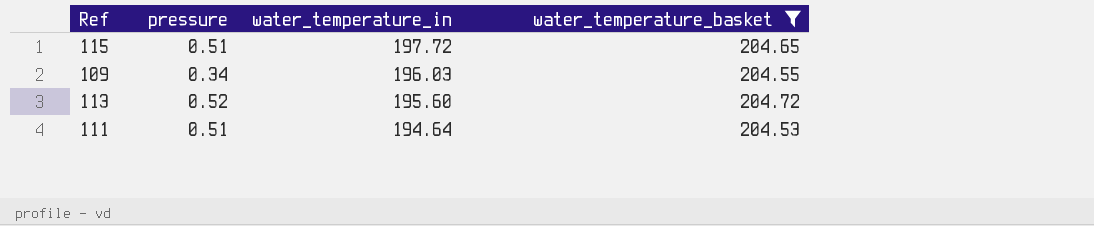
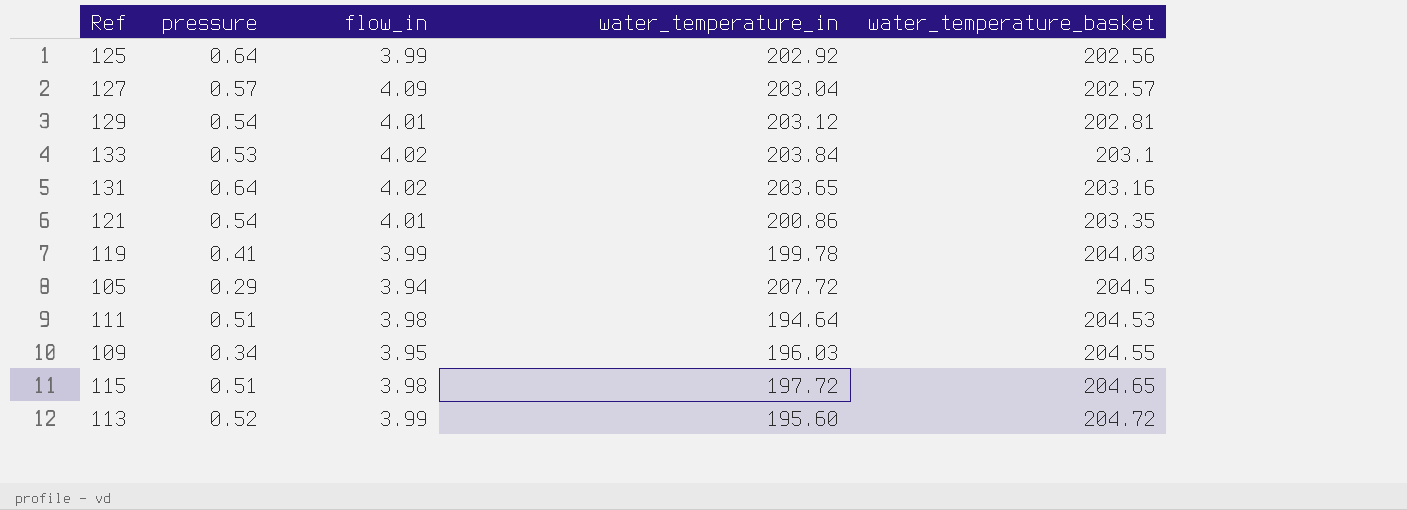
filter: water_temperature_basket >= 204.53 -> none
row order: water_temperature_in descending -> water_temperature_basket ascending
column flow_in | position: none -> 3

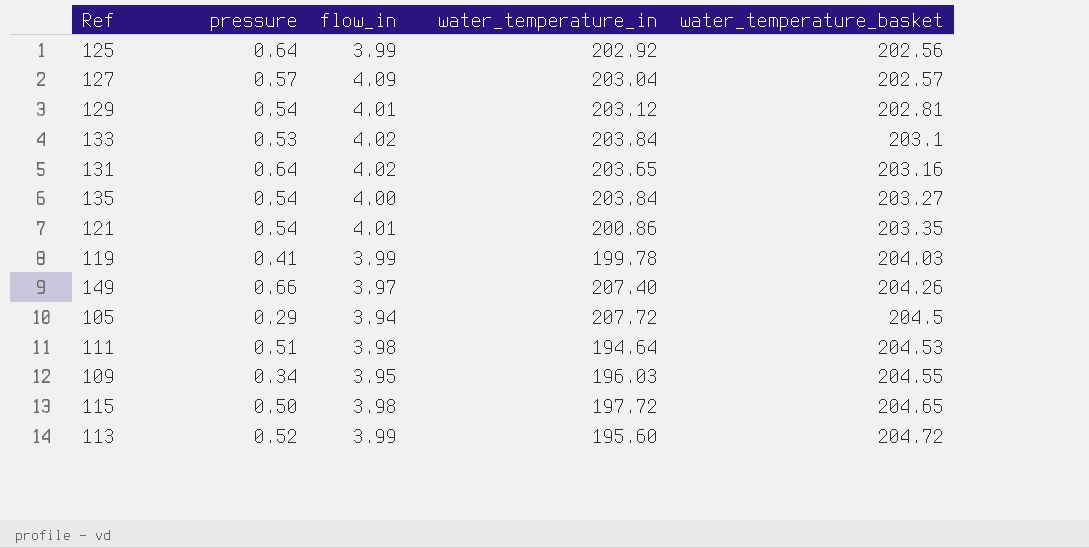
row 135: none -> 0.54 | 4.00 | 203.84 | 203.27
row 149: none -> 0.66 | 3.97 | 207.40 | 204.26
115 | pressure: 0.51 -> 0.50

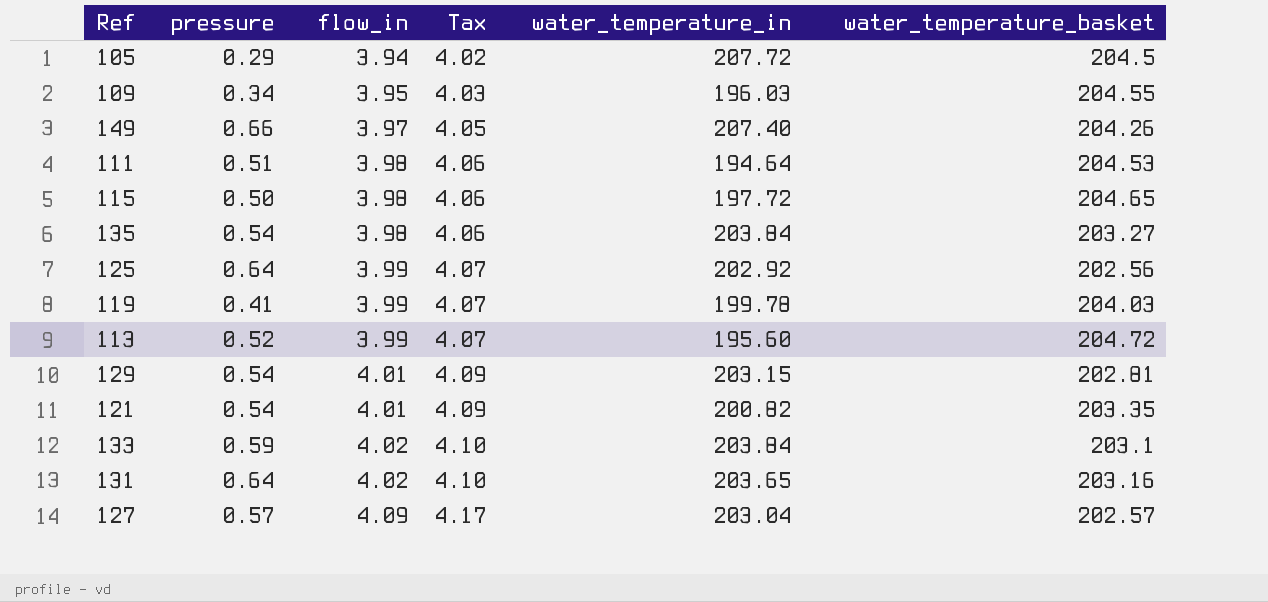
row order: water_temperature_basket ascending -> flow_in ascending
column Tax | formula: none -> [flow_in] * 1.02
135 | flow_in: 4.00 -> 3.98
129 | water_temperature_in: 203.12 -> 203.15
121 | water_temperature_in: 200.86 -> 200.82
133 | pressure: 0.53 -> 0.59

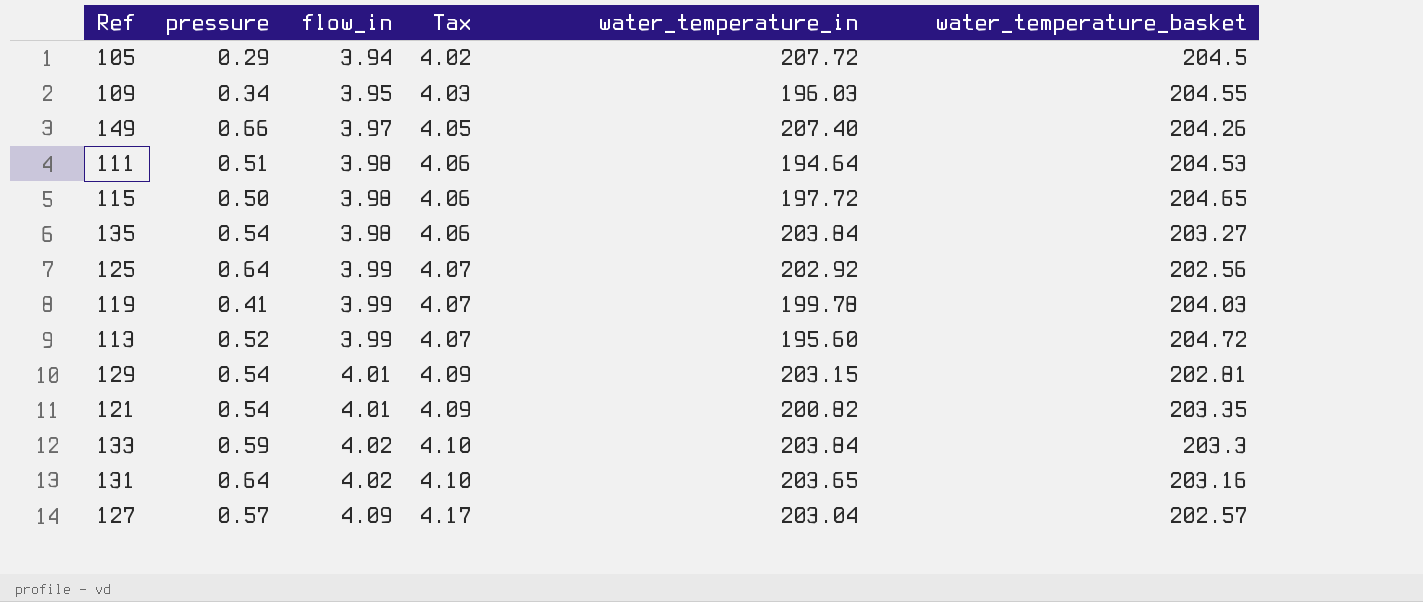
133 | water_temperature_basket: 203.1 -> 203.3

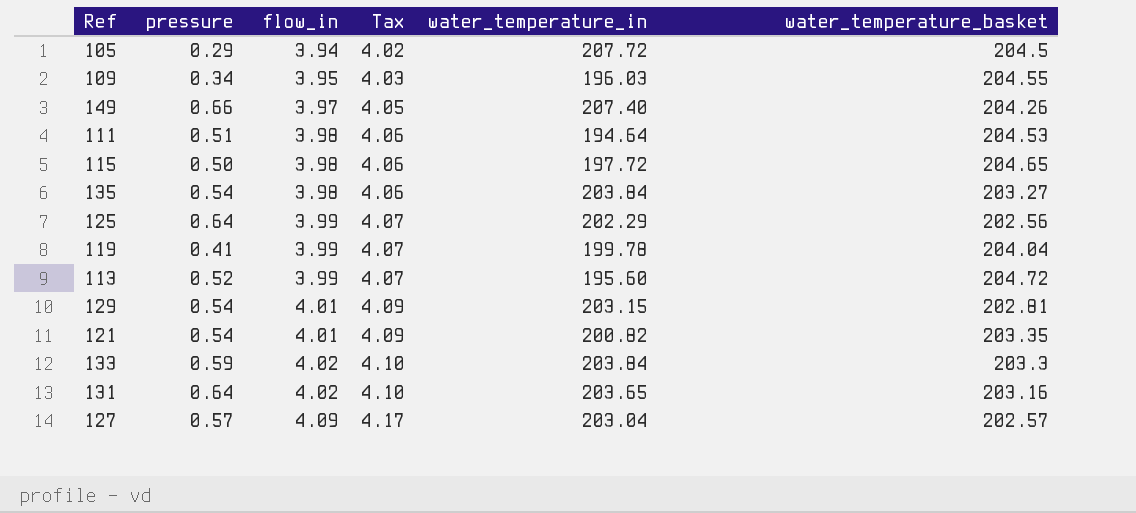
125 | water_temperature_in: 202.92 -> 202.29
119 | water_temperature_basket: 204.03 -> 204.04

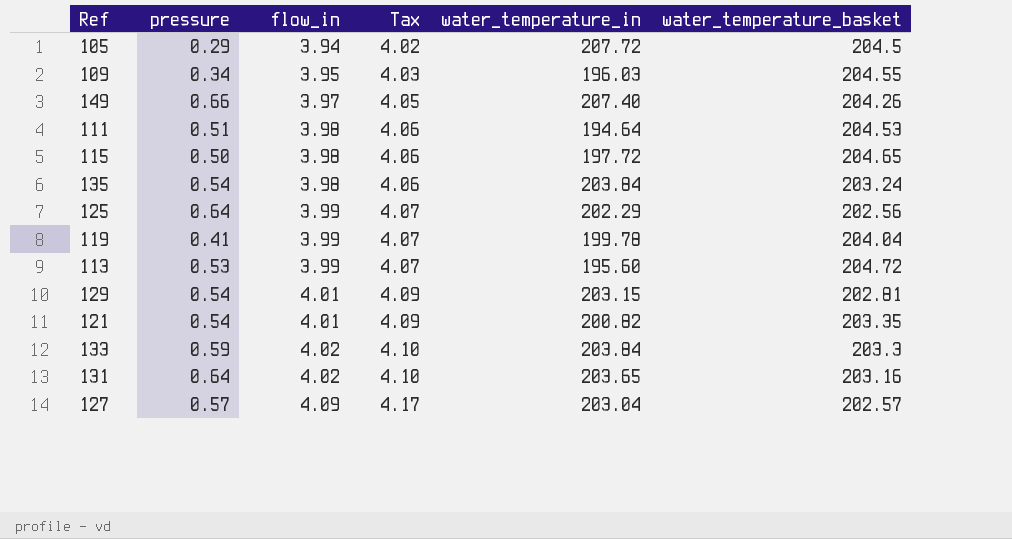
135 | water_temperature_basket: 203.27 -> 203.24
113 | pressure: 0.52 -> 0.53

